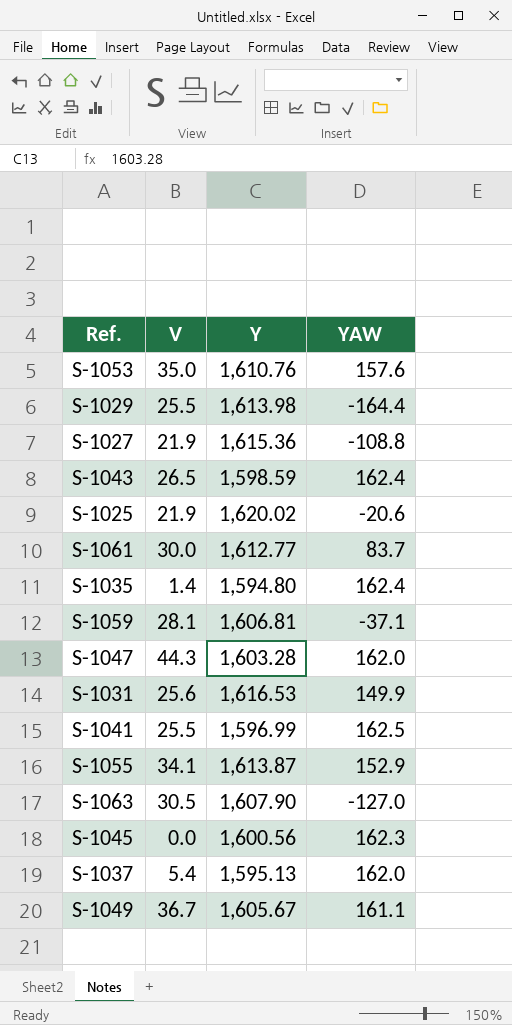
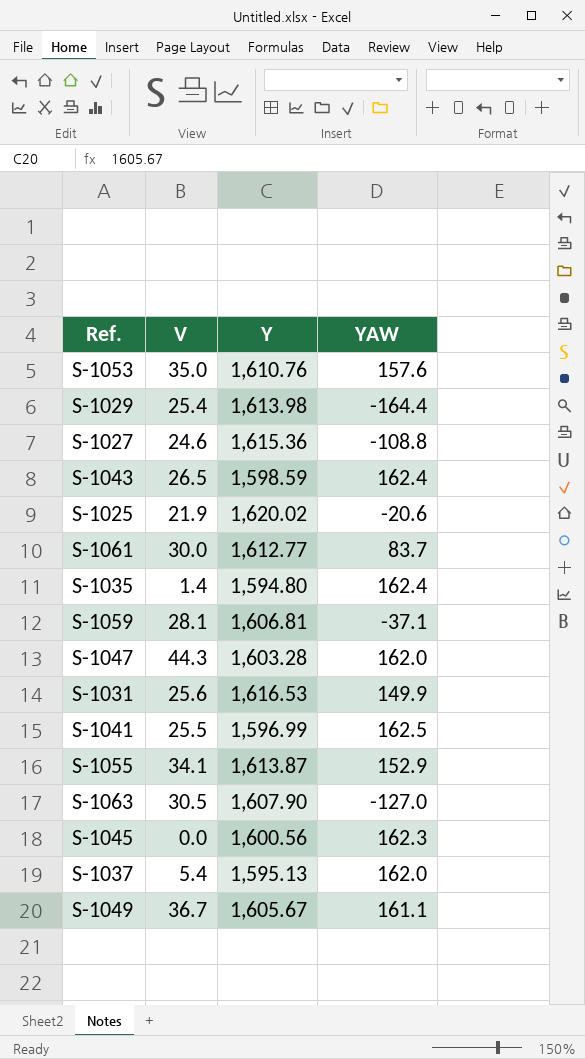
S-1029 | V: 25.5 -> 25.4
S-1027 | V: 21.9 -> 24.6

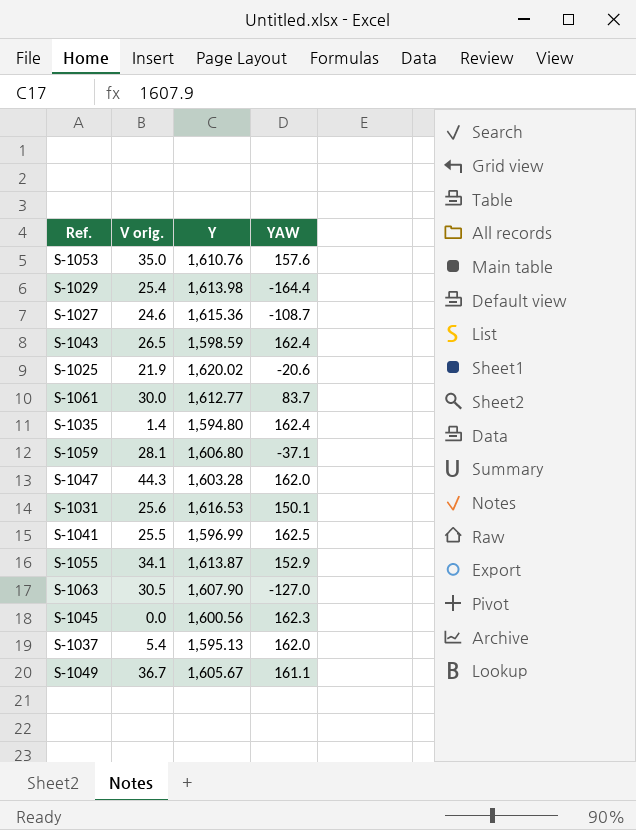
column name: V -> V orig.
S-1027 | YAW: -108.8 -> -108.7
S-1059 | Y: 1,606.81 -> 1,606.80
S-1031 | YAW: 149.9 -> 150.1

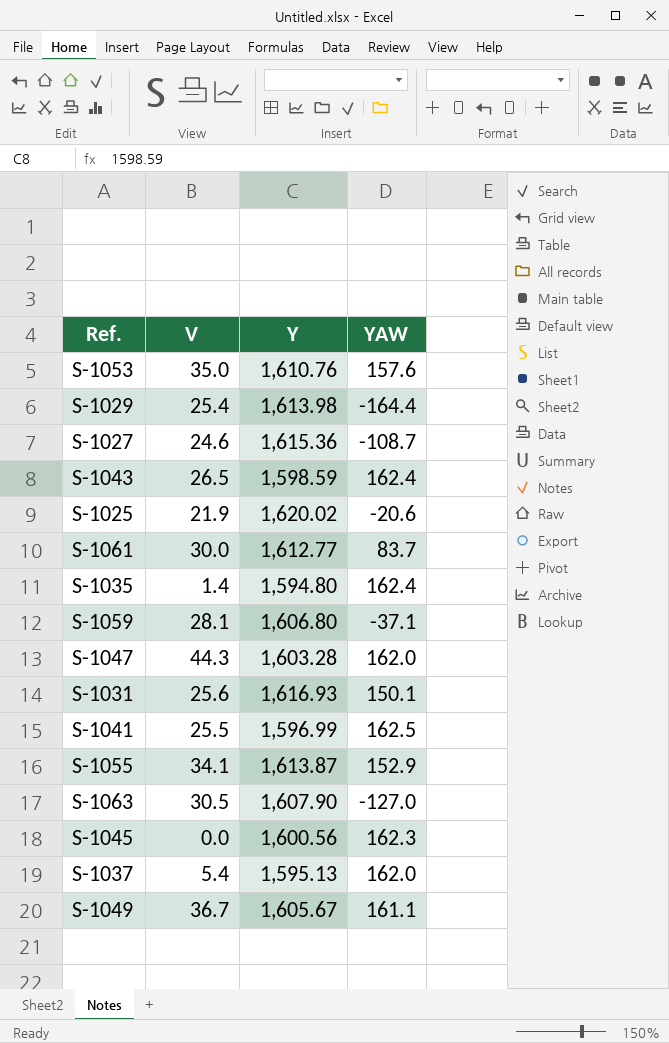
column name: V orig. -> V
S-1031 | Y: 1,616.53 -> 1,616.93

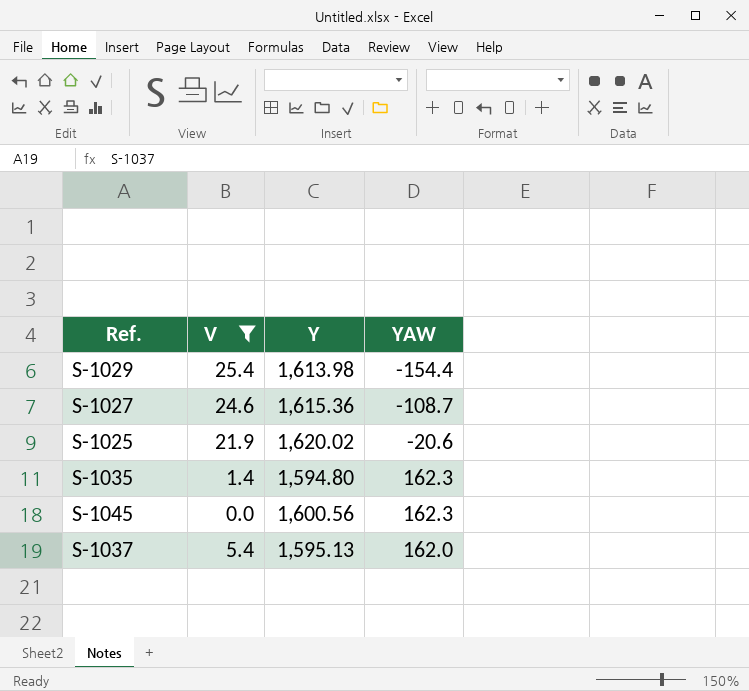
filter: none -> V <= 25.4
S-1029 | YAW: -164.4 -> -154.4
S-1035 | YAW: 162.4 -> 162.3

